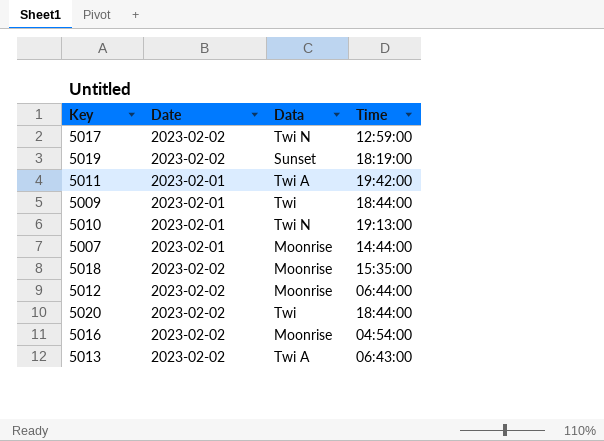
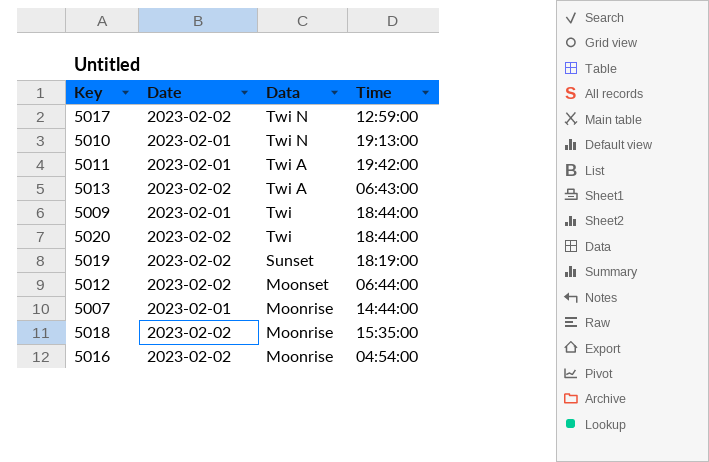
row order: none -> Data descending
5012 | Data: Moonrise -> Moonset

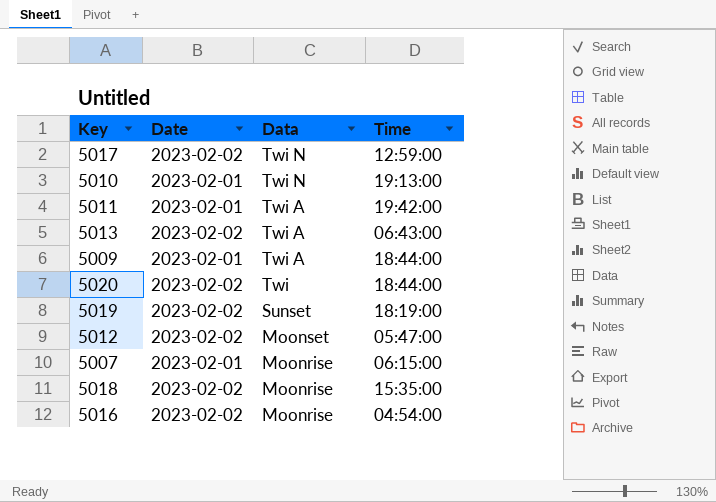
5009 | Data: Twi -> Twi A
5012 | Time: 06:44:00 -> 05:47:00
5007 | Time: 14:44:00 -> 06:15:00

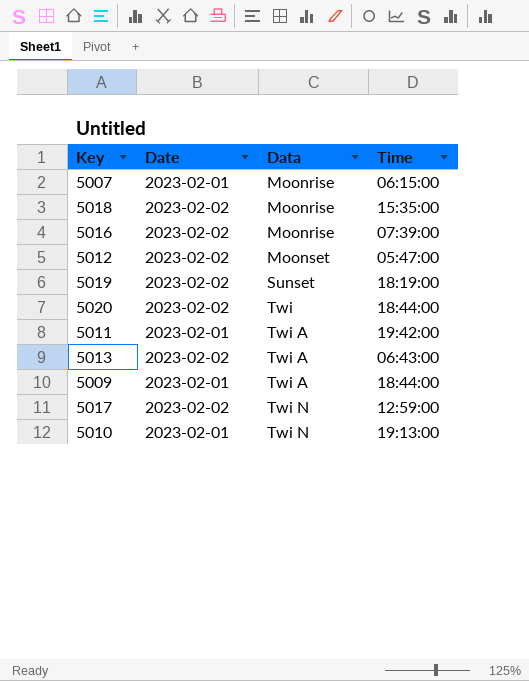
row order: Data descending -> Data ascending
5016 | Time: 04:54:00 -> 07:39:00

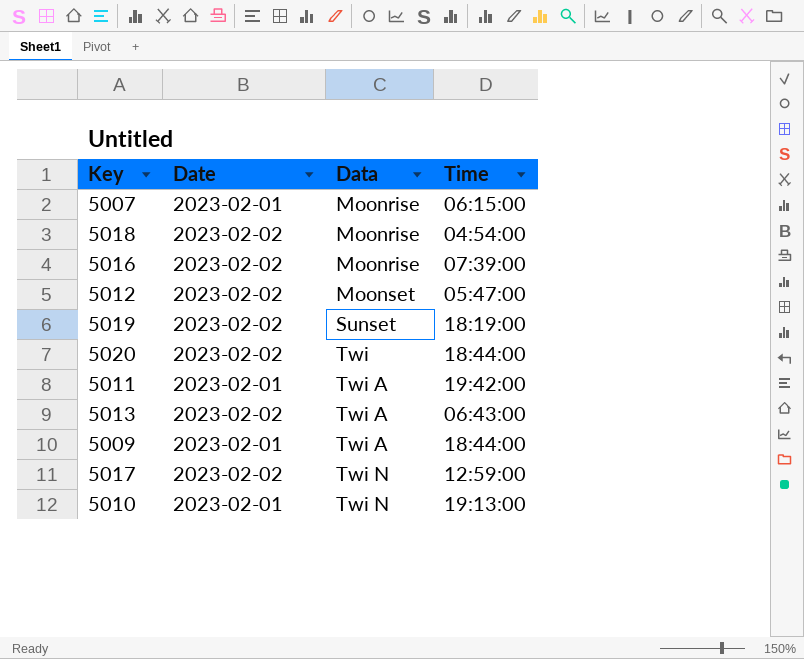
5018 | Time: 15:35:00 -> 04:54:00

